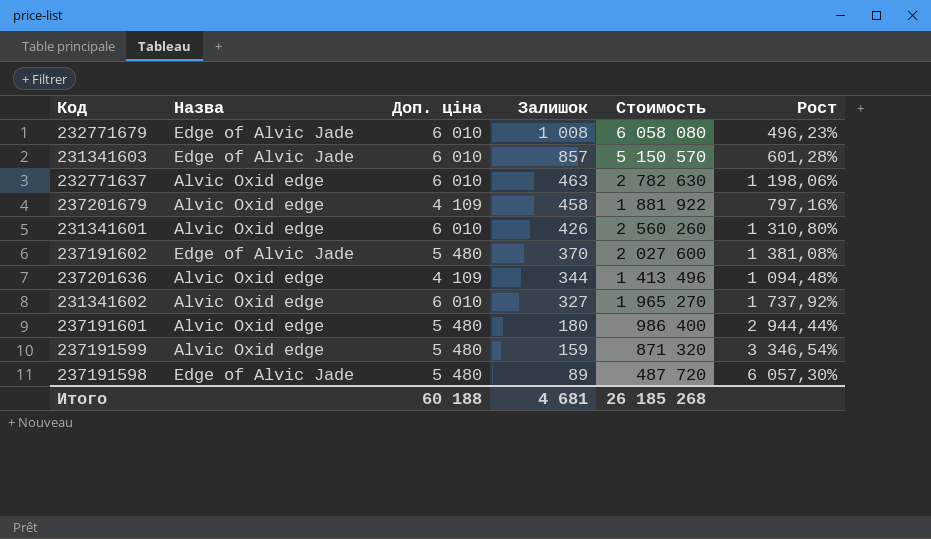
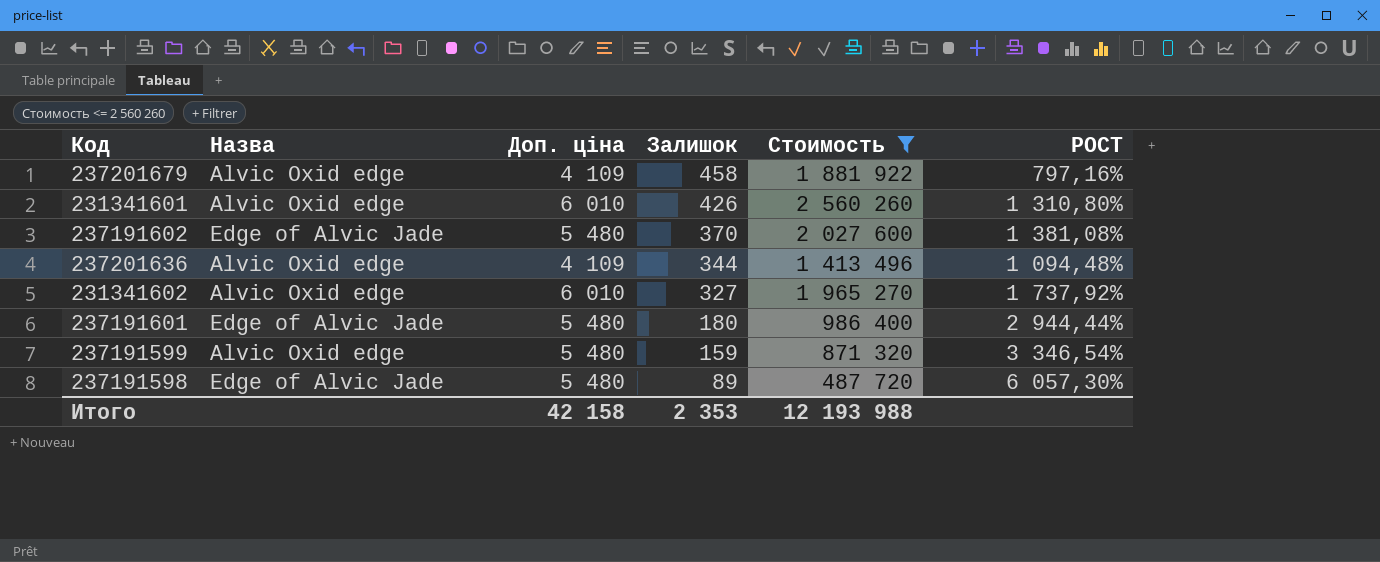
filter: none -> Стоимость <= 2 560 260
column name: Рост -> РОСТ
237191601 | Назва: Alvic Oxid edge -> Edge of Alvic Jade
Итого | Доп. ціна: 60 188 -> 42 158
Итого | Залишок: 4 681 -> 2 353
Итого | Стоимость: 26 185 268 -> 12 193 988

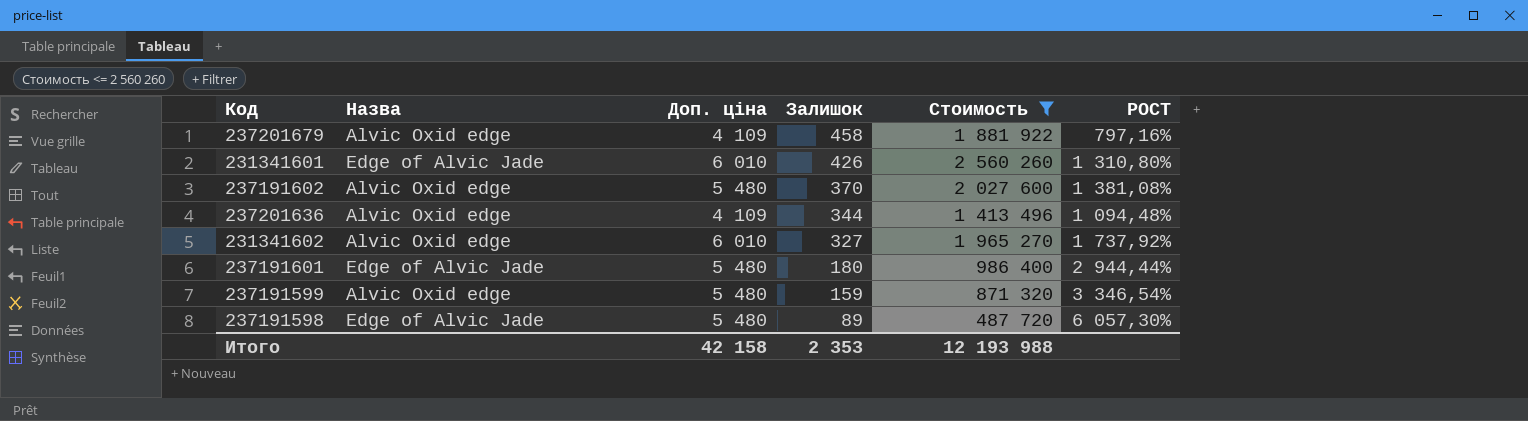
231341601 | Назва: Alvic Oxid edge -> Edge of Alvic Jade
237191602 | Назва: Edge of Alvic Jade -> Alvic Oxid edge

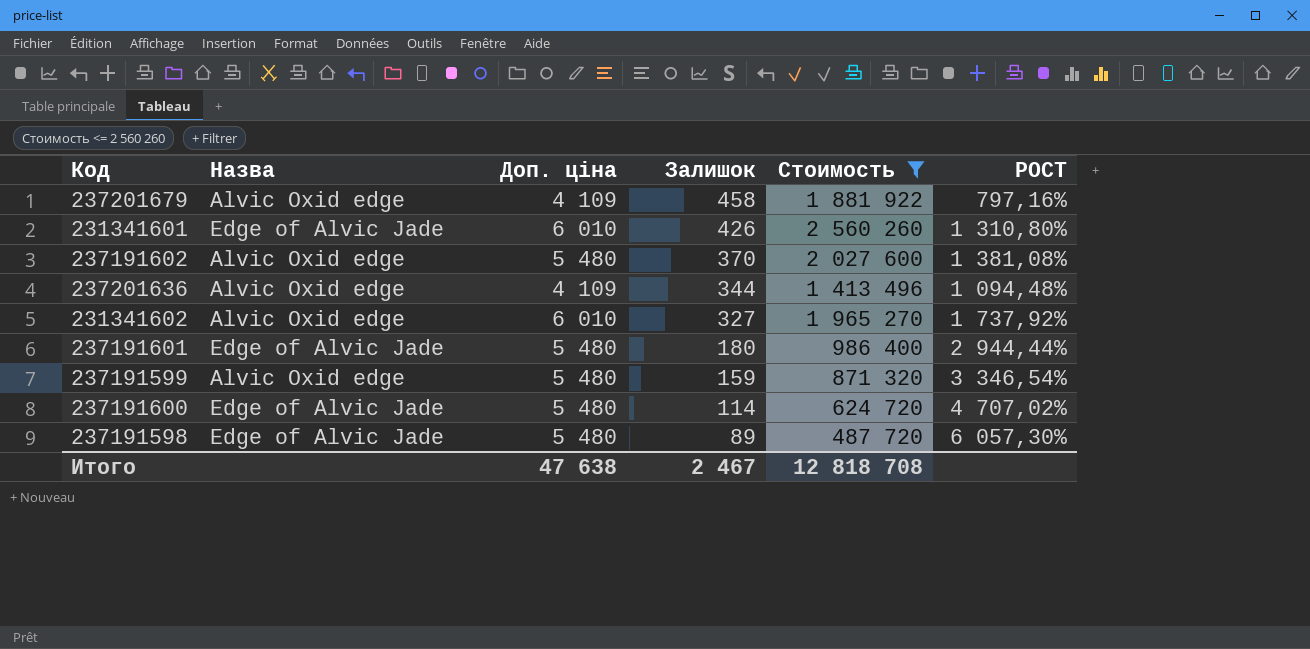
row 237191600: none -> Edge of Alvic Jade | 5 480 | 114 | 624 720 | 4 707,02%
Итого | Доп. ціна: 42 158 -> 47 638
Итого | Залишок: 2 353 -> 2 467
Итого | Стоимость: 12 193 988 -> 12 818 708

